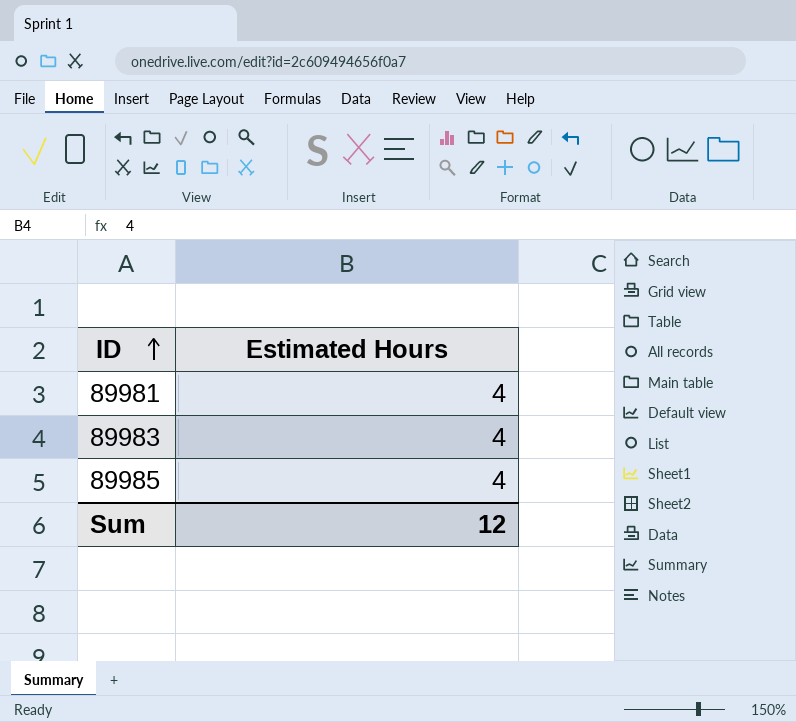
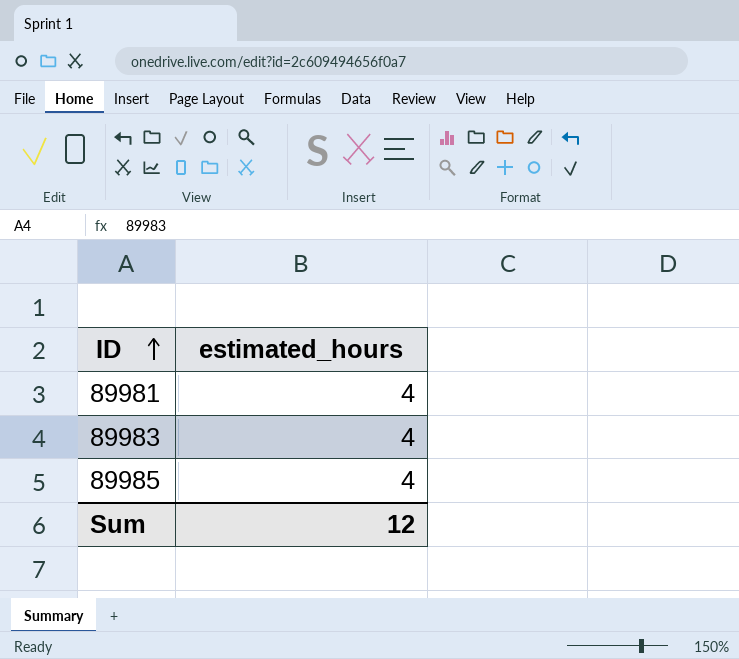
column name: Estimated Hours -> estimated_hours

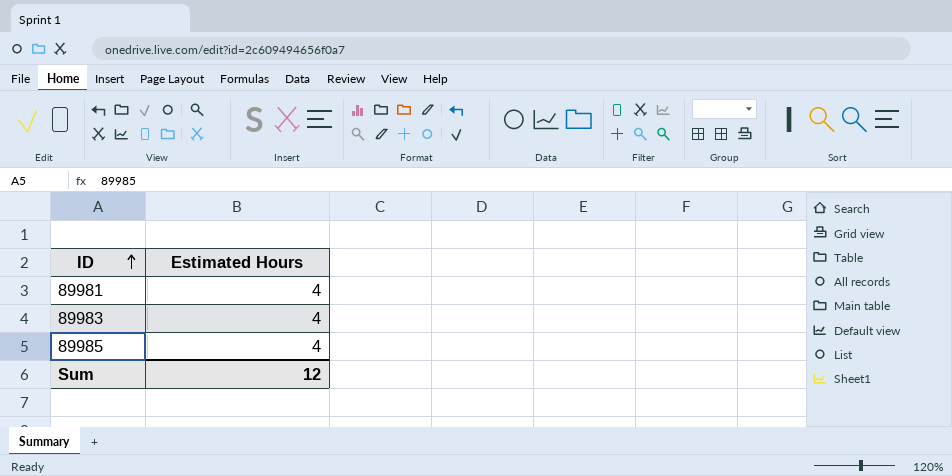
column name: estimated_hours -> Estimated Hours

